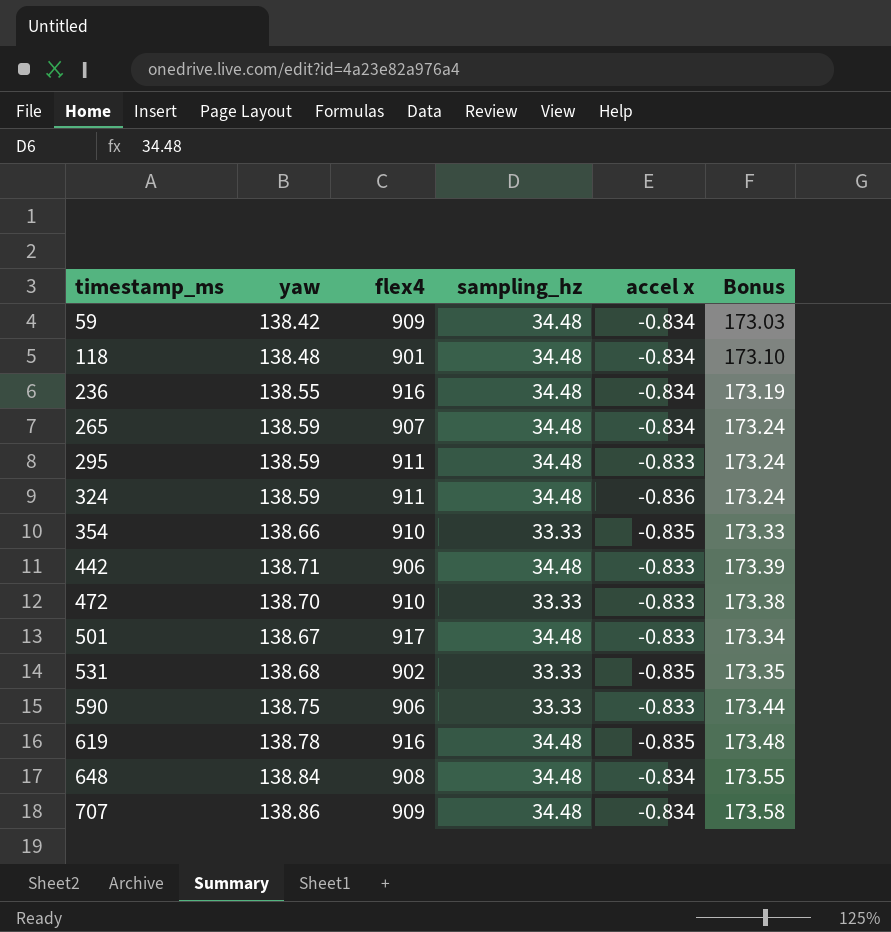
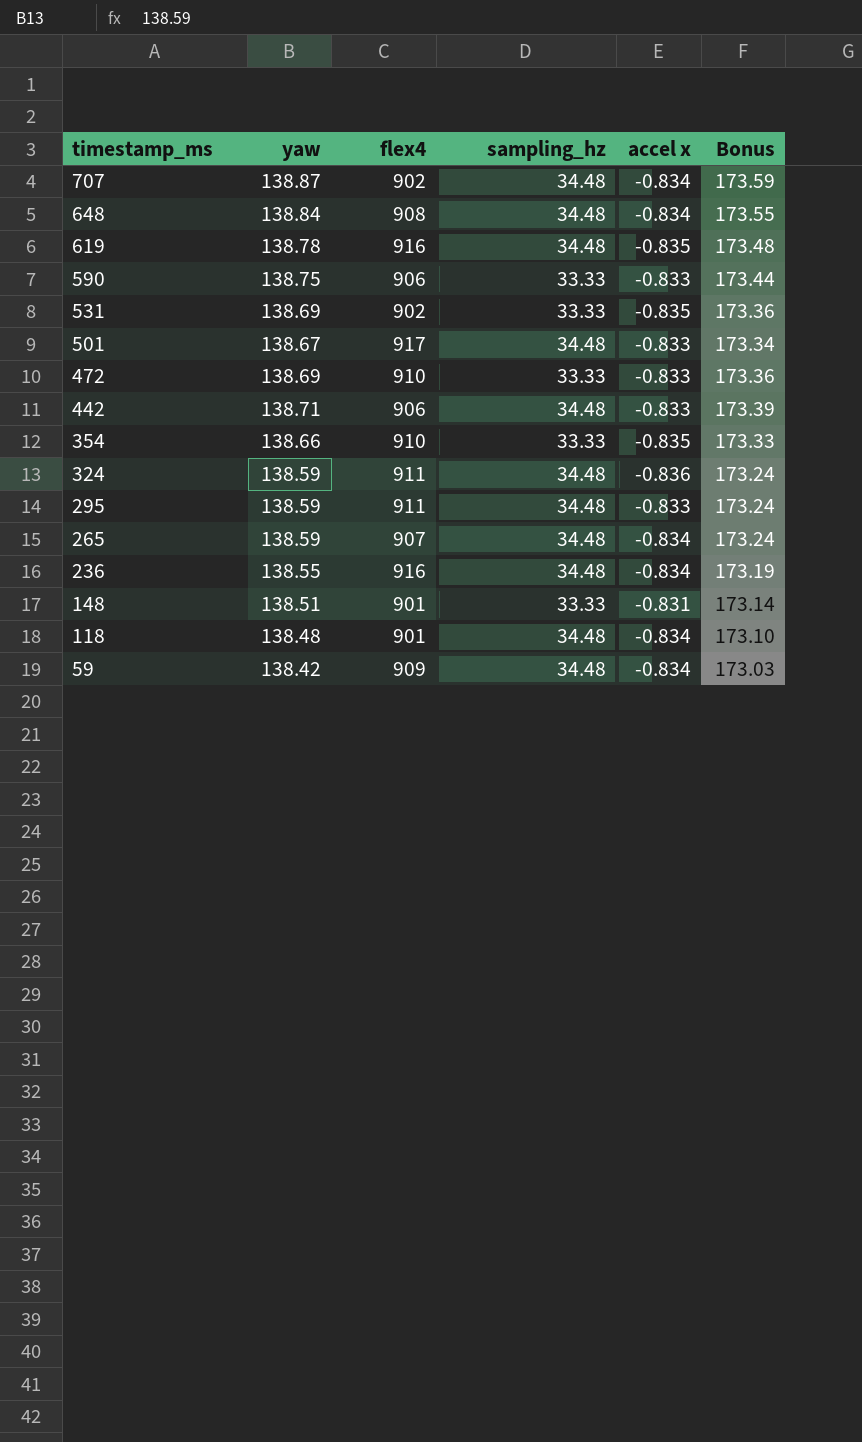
row order: timestamp_ms ascending -> timestamp_ms descending
707 | yaw: 138.86 -> 138.87
707 | flex4: 909 -> 902
707 | Bonus: 173.58 -> 173.59
531 | yaw: 138.68 -> 138.69
531 | Bonus: 173.35 -> 173.36
472 | yaw: 138.70 -> 138.69
472 | Bonus: 173.38 -> 173.36
row 148: none -> 138.51 | 901 | 33.33 | -0.831 | 173.14

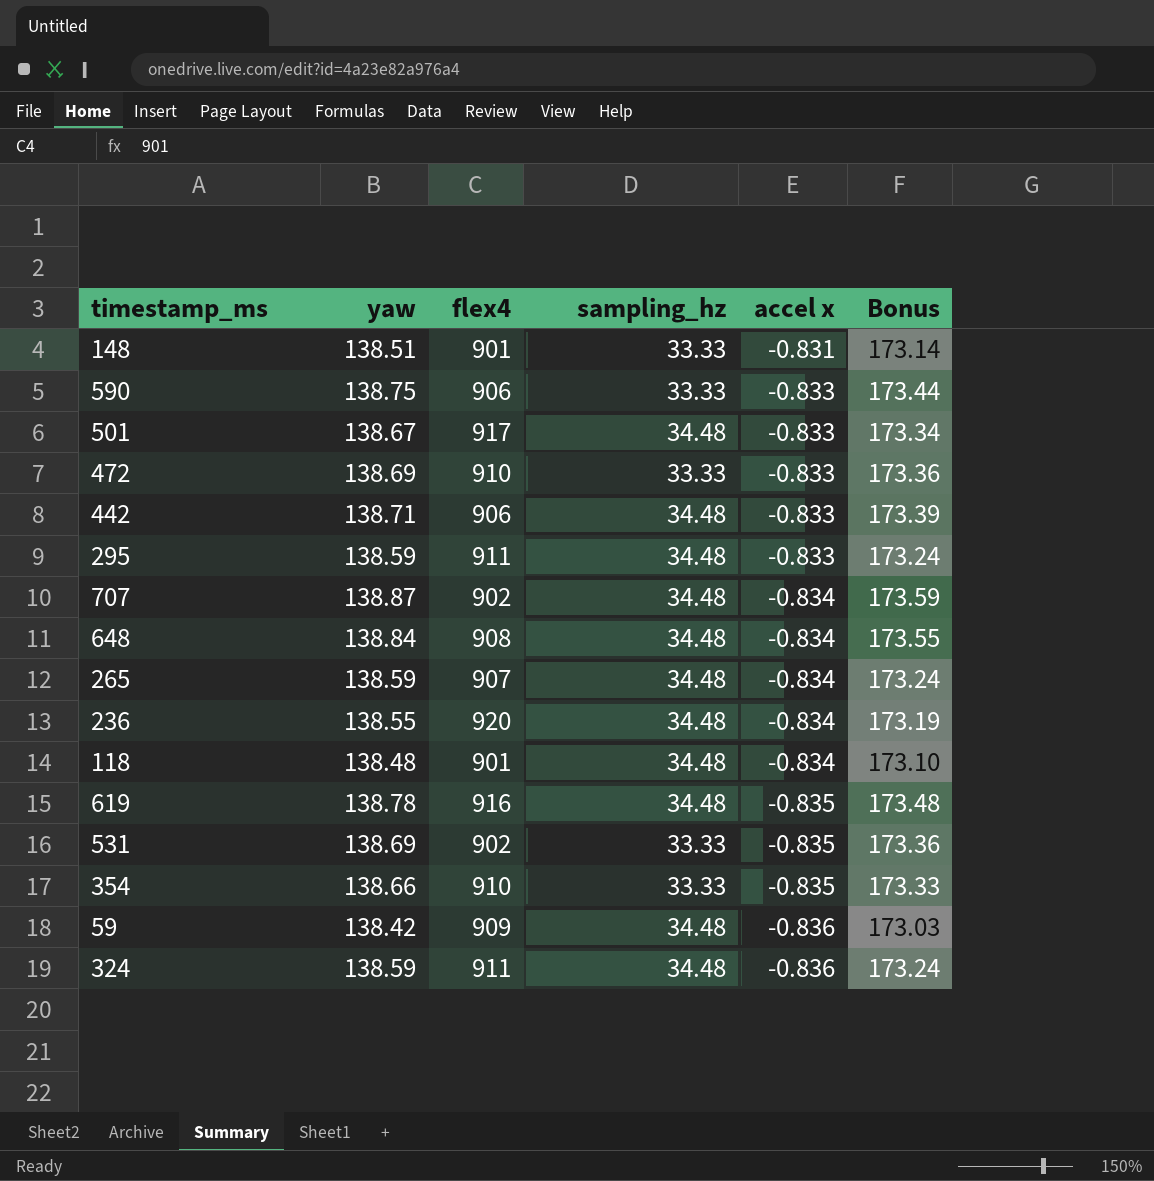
row order: timestamp_ms descending -> accel x descending
236 | flex4: 916 -> 920
59 | accel x: -0.834 -> -0.836

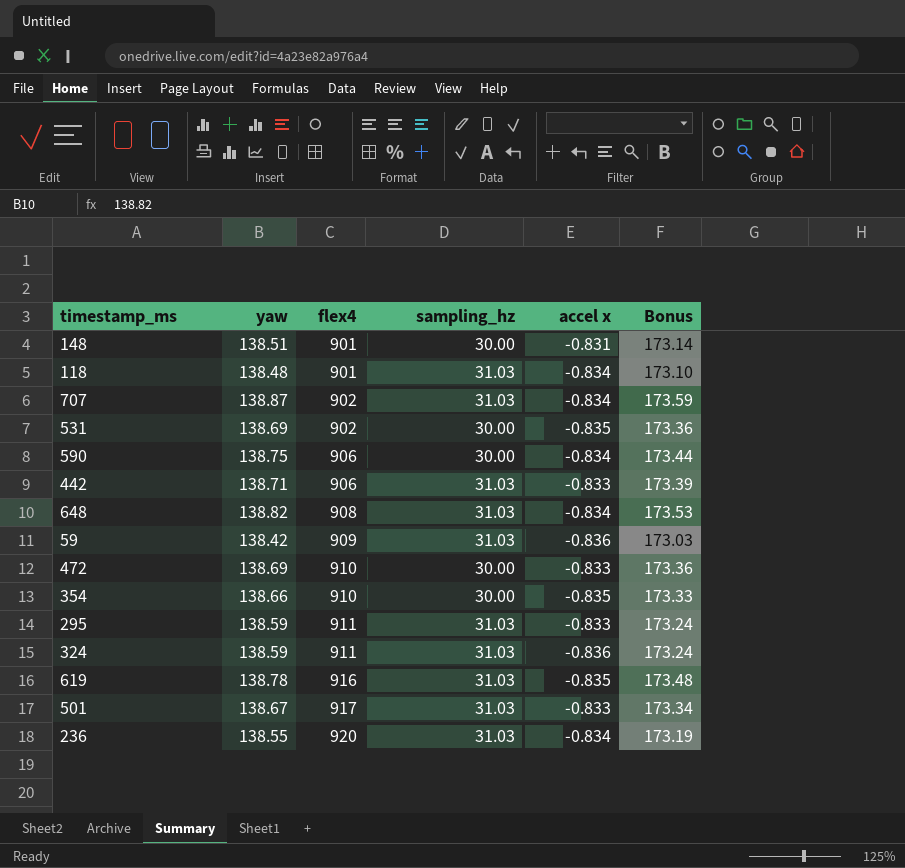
row order: accel x descending -> flex4 ascending
row 265: 138.59 | 907 | 34.48 | -0.834 | 173.24 -> none
148 | sampling_hz: 33.33 -> 30.00
118 | sampling_hz: 34.48 -> 31.03
707 | sampling_hz: 34.48 -> 31.03
531 | sampling_hz: 33.33 -> 30.00
590 | sampling_hz: 33.33 -> 30.00
590 | accel x: -0.833 -> -0.834
442 | sampling_hz: 34.48 -> 31.03
648 | yaw: 138.84 -> 138.82
648 | sampling_hz: 34.48 -> 31.03
648 | Bonus: 173.55 -> 173.53
59 | sampling_hz: 34.48 -> 31.03
472 | sampling_hz: 33.33 -> 30.00
354 | sampling_hz: 33.33 -> 30.00
295 | sampling_hz: 34.48 -> 31.03
324 | sampling_hz: 34.48 -> 31.03
619 | sampling_hz: 34.48 -> 31.03
501 | sampling_hz: 34.48 -> 31.03
236 | sampling_hz: 34.48 -> 31.03

